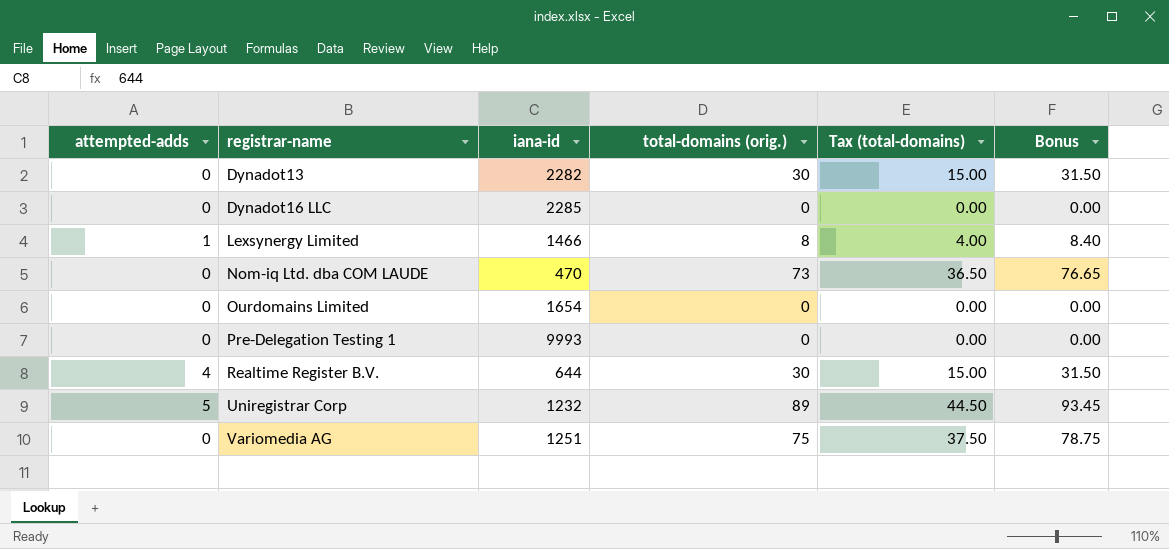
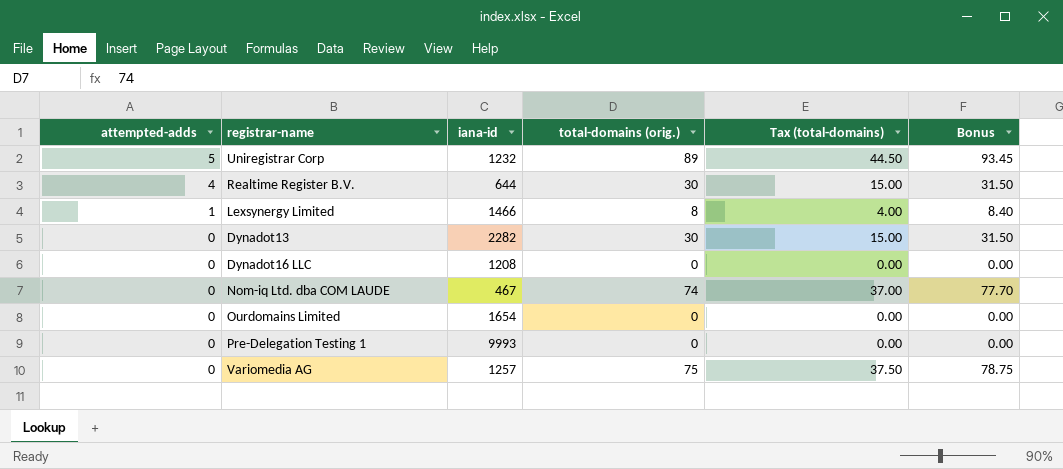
row order: registrar-name ascending -> attempted-adds descending
Dynadot16 LLC | iana-id: 2285 -> 1208
Nom-iq Ltd. dba COM LAUDE | iana-id: 470 -> 467
Nom-iq Ltd. dba COM LAUDE | total-domains (orig.): 73 -> 74
Nom-iq Ltd. dba COM LAUDE | Tax (total-domains): 36.50 -> 37.00
Nom-iq Ltd. dba COM LAUDE | Bonus: 76.65 -> 77.70
Variomedia AG | iana-id: 1251 -> 1257

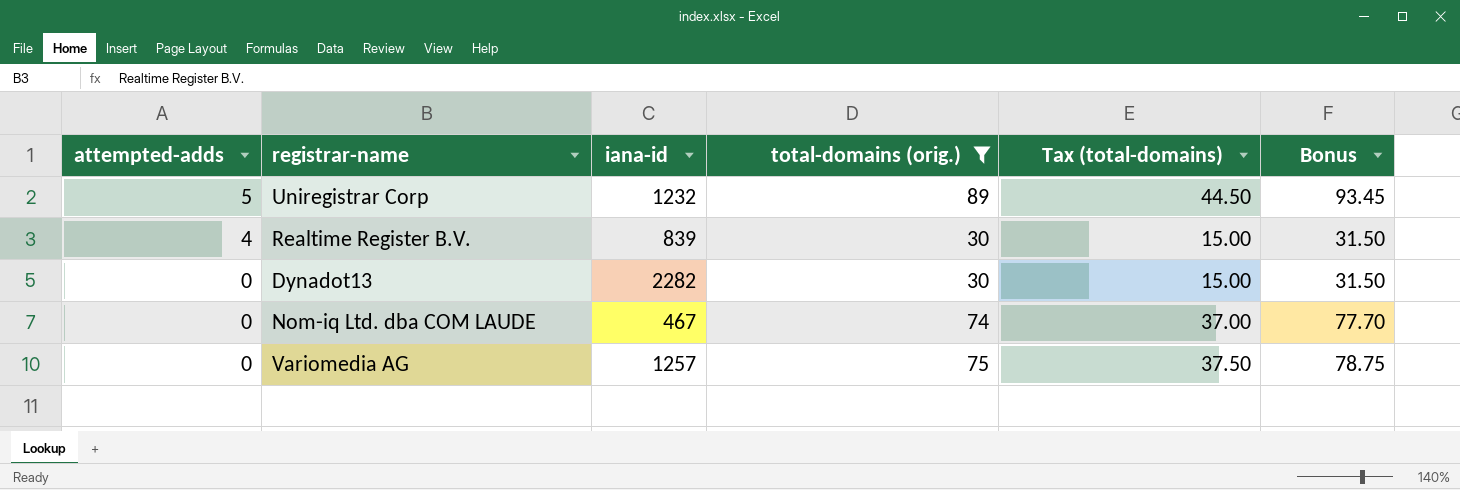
filter: none -> total-domains (orig.) >= 30
Realtime Register B.V. | iana-id: 644 -> 839

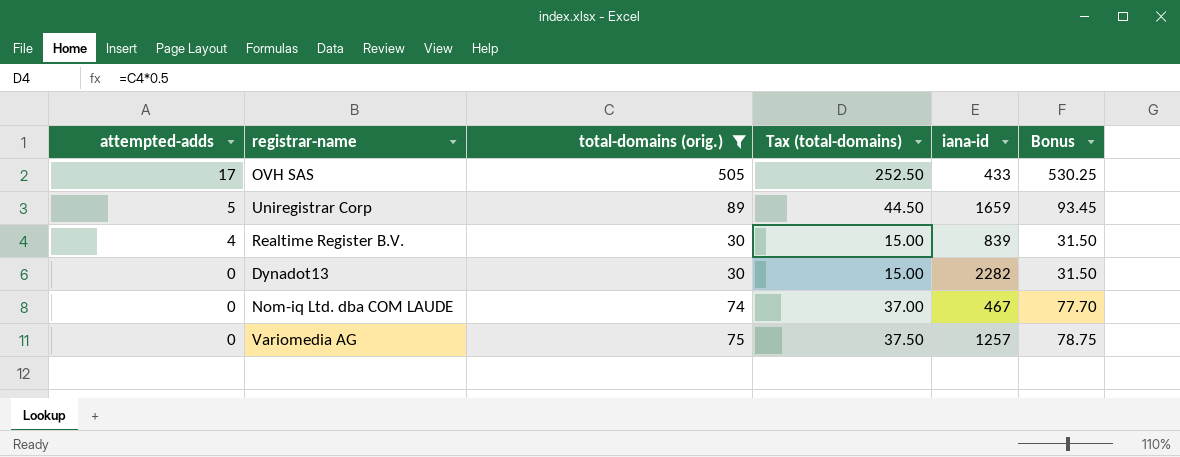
column iana-id | position: 3 -> 5
row OVH SAS: none -> 17 | 505 | 252.50 | 433 | 530.25
Uniregistrar Corp | iana-id: 1232 -> 1659

